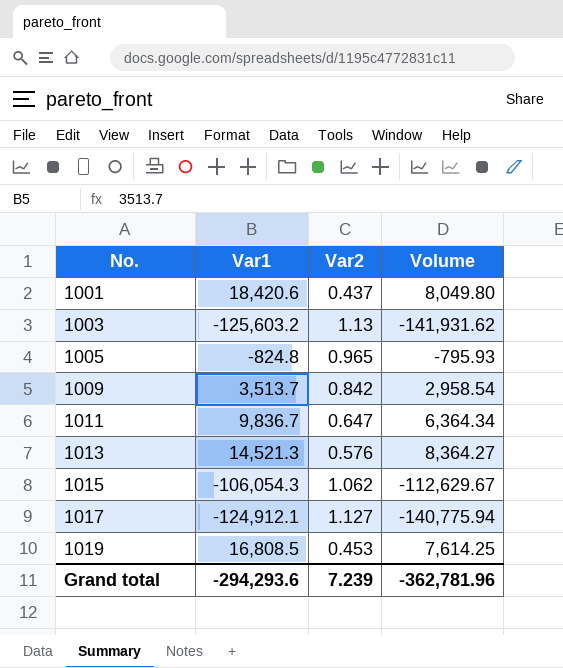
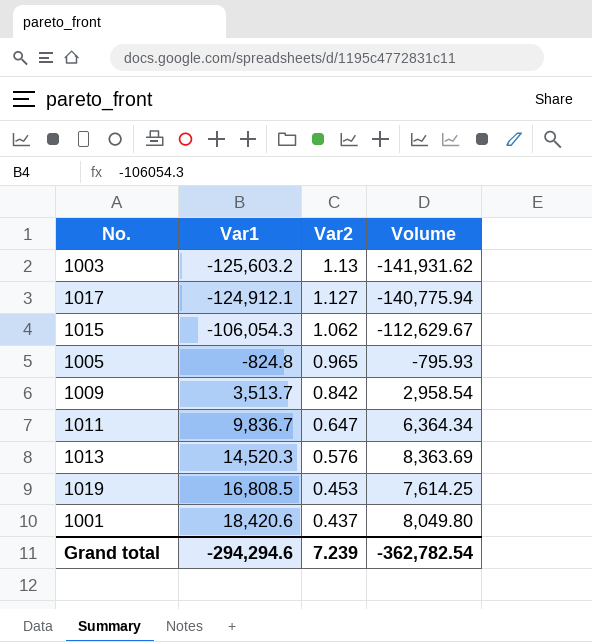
row order: No. ascending -> Var1 ascending
1013 | Var1: 14,521.3 -> 14,520.3
1013 | Volume: 8,364.27 -> 8,363.69
Grand total | Var1: -294,293.6 -> -294,294.6
Grand total | Volume: -362,781.96 -> -362,782.54

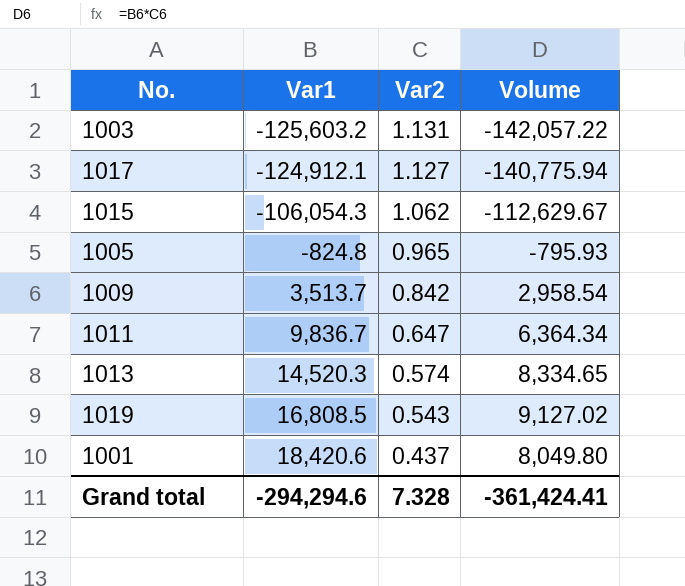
1003 | Var2: 1.13 -> 1.131
1003 | Volume: -141,931.62 -> -142,057.22
1013 | Var2: 0.576 -> 0.574
1013 | Volume: 8,363.69 -> 8,334.65
1019 | Var2: 0.453 -> 0.543
1019 | Volume: 7,614.25 -> 9,127.02
Grand total | Var2: 7.239 -> 7.328
Grand total | Volume: -362,782.54 -> -361,424.41

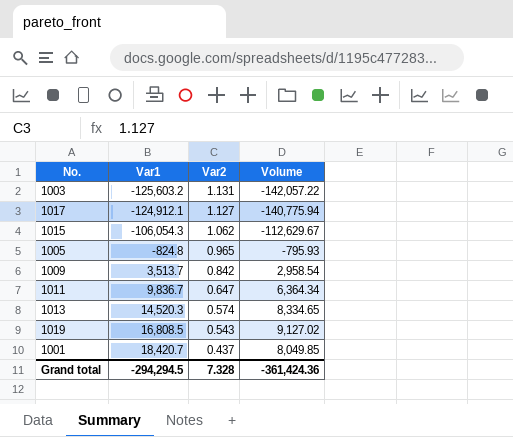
1001 | Var1: 18,420.6 -> 18,420.7
1001 | Volume: 8,049.80 -> 8,049.85
Grand total | Var1: -294,294.6 -> -294,294.5
Grand total | Volume: -361,424.41 -> -361,424.36

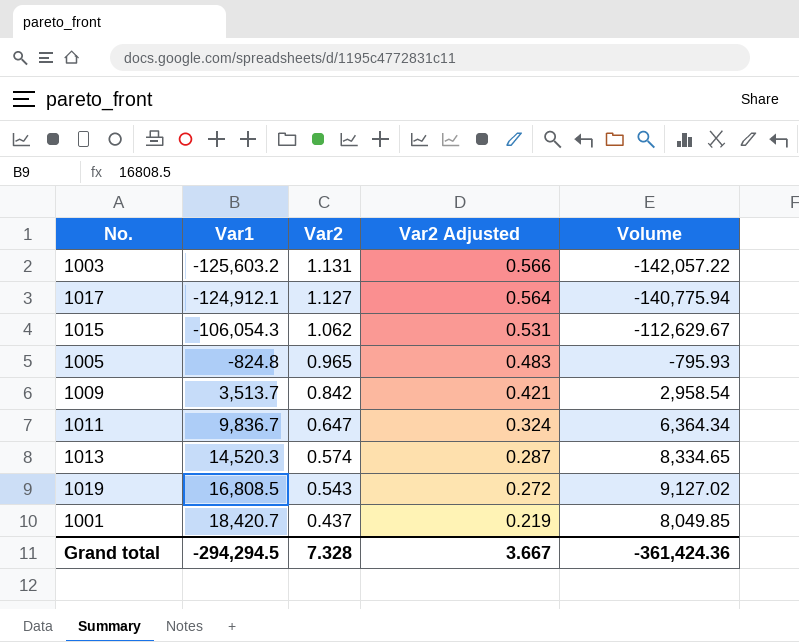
column Var2 Adjusted | formula: none -> [Var2] * 0.5

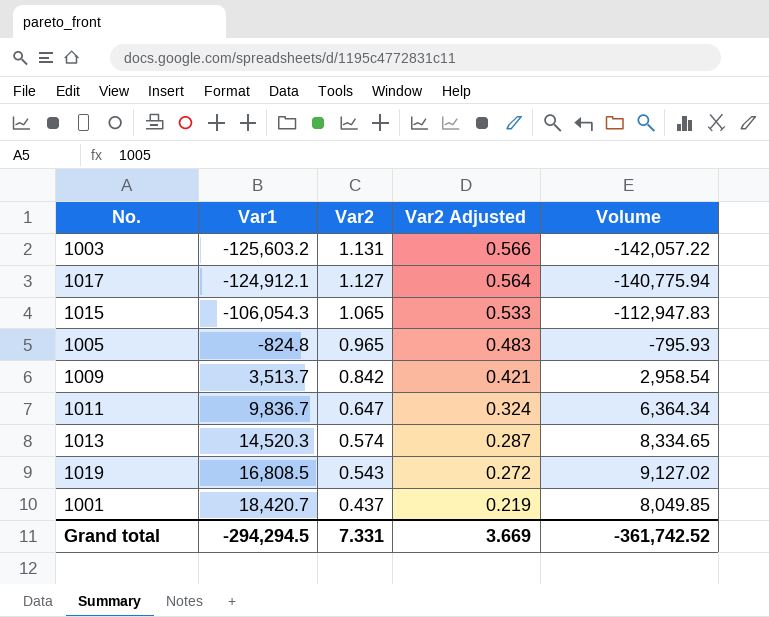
1015 | Var2: 1.062 -> 1.065
1015 | Var2 Adjusted: 0.531 -> 0.533
1015 | Volume: -112,629.67 -> -112,947.83
Grand total | Var2: 7.328 -> 7.331
Grand total | Var2 Adjusted: 3.667 -> 3.669
Grand total | Volume: -361,424.36 -> -361,742.52

